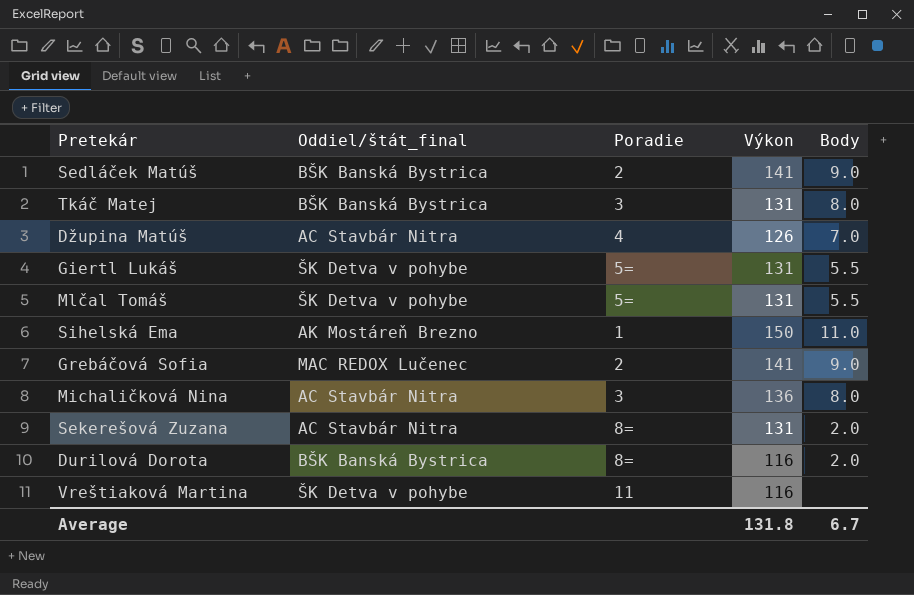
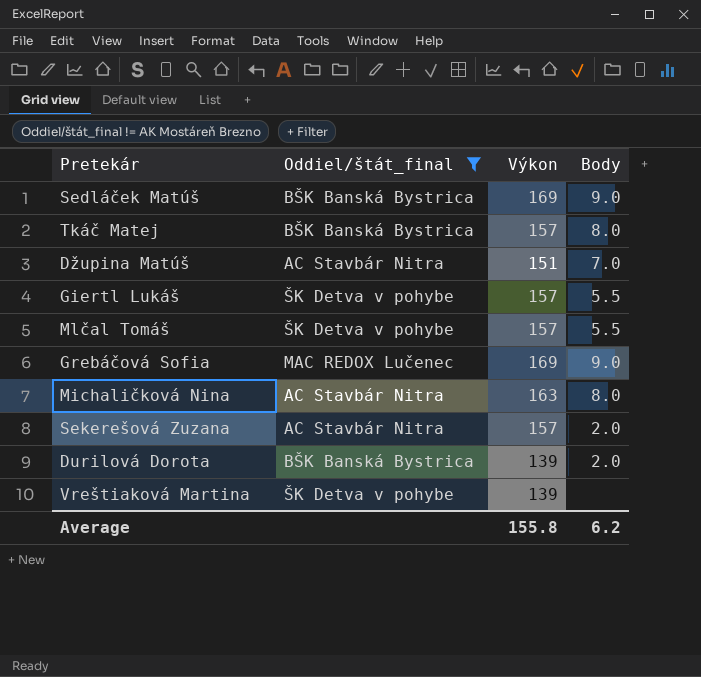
filter: none -> Oddiel/štát_final != AK Mostáreň Brezno
column Poradie | position: 3 -> none
Sedláček Matúš | Výkon: 141 -> 169
Tkáč Matej | Výkon: 131 -> 157
Džupina Matúš | Výkon: 126 -> 151
Giertl Lukáš | Výkon: 131 -> 157
Mlčal Tomáš | Výkon: 131 -> 157
Grebáčová Sofia | Výkon: 141 -> 169
Michaličková Nina | Výkon: 136 -> 163
Sekerešová Zuzana | Výkon: 131 -> 157
Durilová Dorota | Výkon: 116 -> 139
Vreštiaková Martina | Výkon: 116 -> 139
Average | Výkon: 131.8 -> 155.8
Average | Body: 6.7 -> 6.2

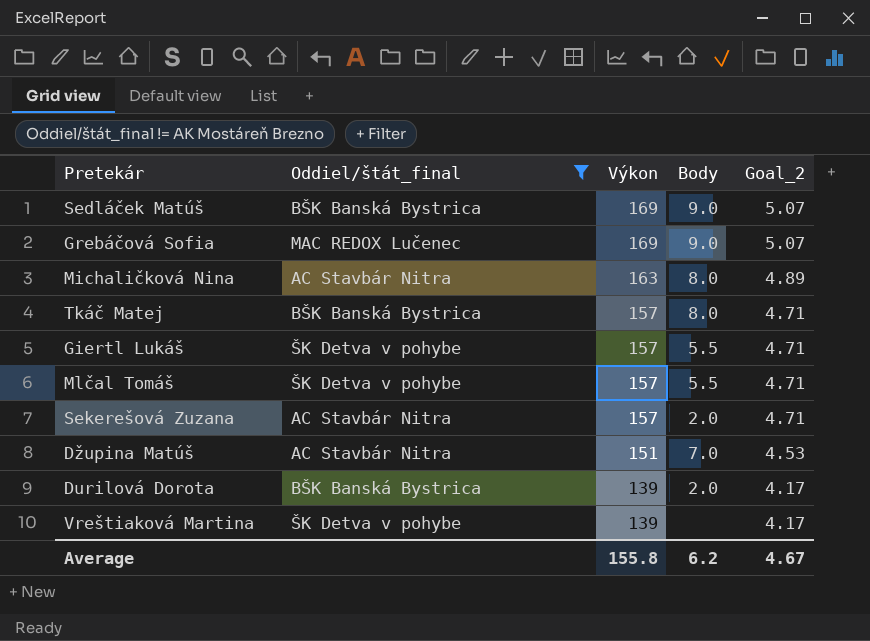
row order: none -> Výkon descending
column Goal_2 | formula: none -> [Výkon] * 0.03

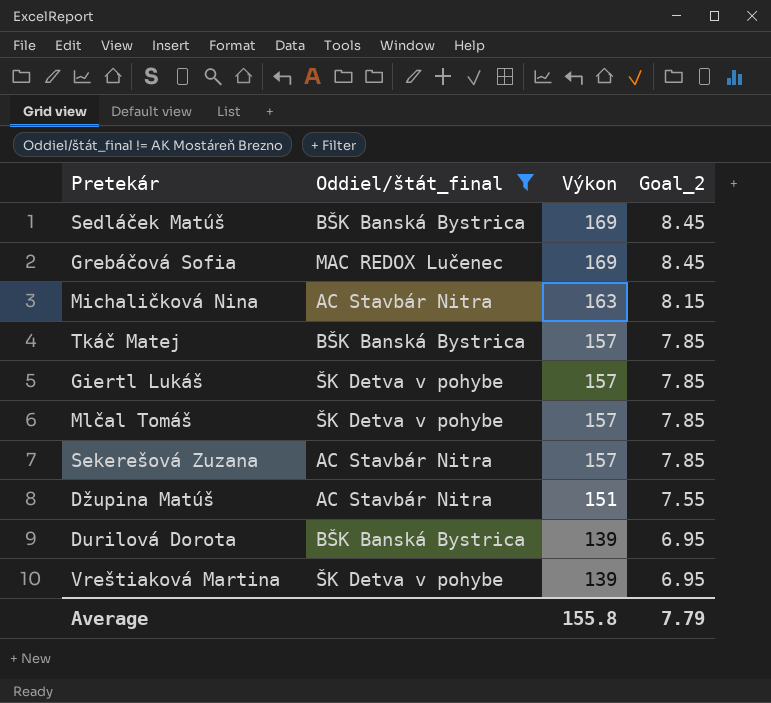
column Body | position: 4 -> none
column Goal_2 | formula: [Výkon] * 0.03 -> [Výkon] * 0.05
Average | Goal_2: 4.67 -> 7.79

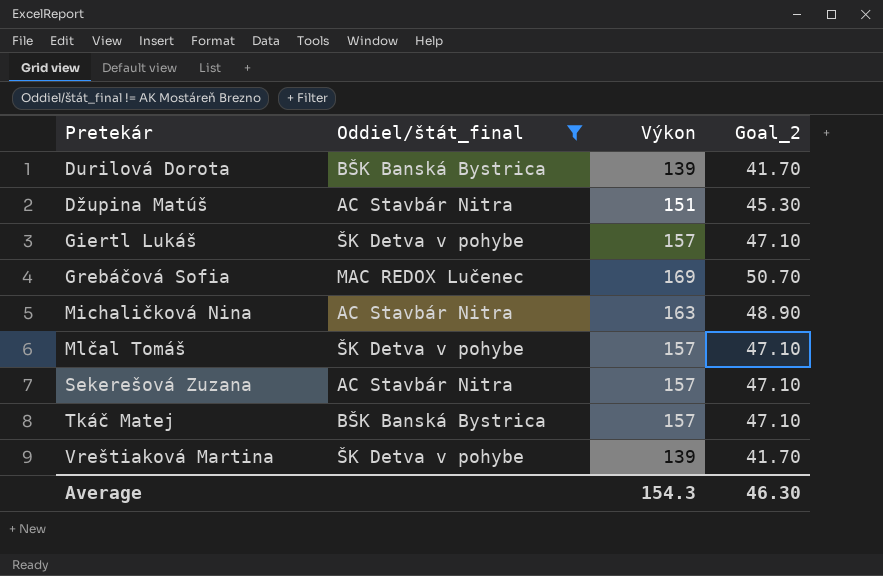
row order: Výkon descending -> Pretekár ascending
column Goal_2 | formula: [Výkon] * 0.05 -> [Výkon] * 0.3
row Sedláček Matúš: BŠK Banská Bystrica | 169 | 8.45 -> none
Average | Výkon: 155.8 -> 154.3
Average | Goal_2: 7.79 -> 46.30

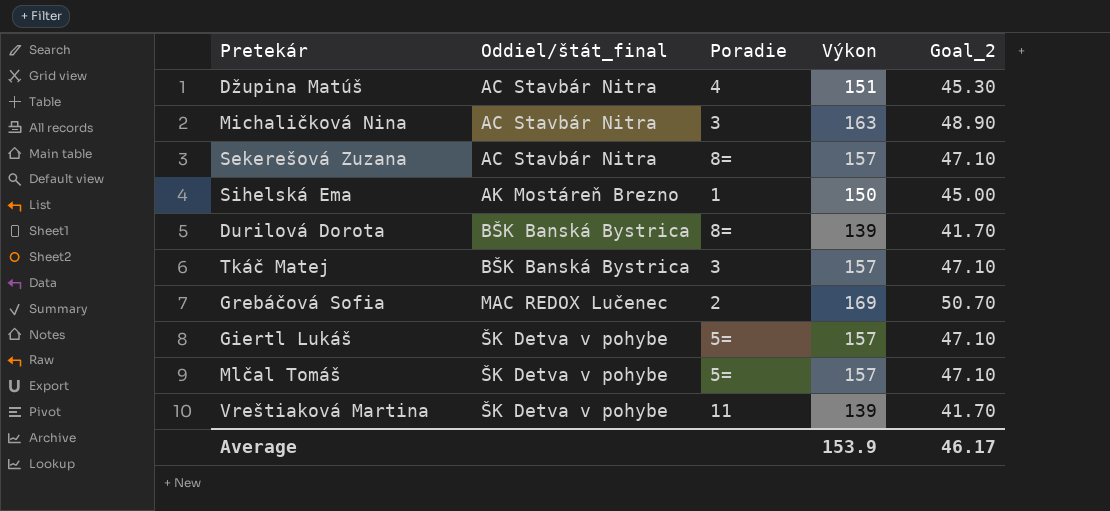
filter: Oddiel/štát_final != AK Mostáreň Brezno -> none
row order: Pretekár ascending -> Oddiel/štát_final ascending
column Poradie | position: none -> 3
Average | Výkon: 154.3 -> 153.9
Average | Goal_2: 46.30 -> 46.17

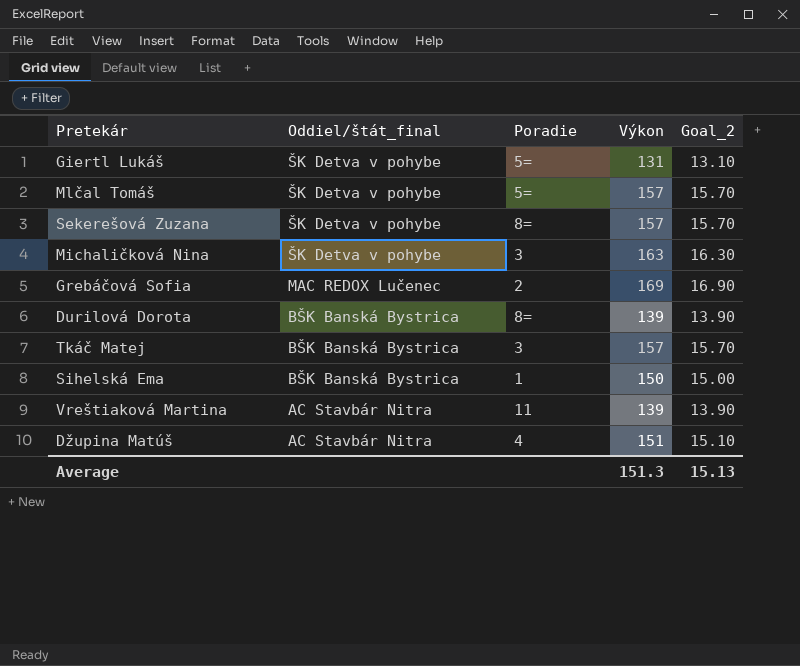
row order: Oddiel/štát_final ascending -> Oddiel/štát_final descending
column Goal_2 | formula: [Výkon] * 0.3 -> [Výkon] * 0.1
Giertl Lukáš | Výkon: 157 -> 131
Sekerešová Zuzana | Oddiel/štát_final: AC Stavbár Nitra -> ŠK Detva v pohybe
Michaličková Nina | Oddiel/štát_final: AC Stavbár Nitra -> ŠK Detva v pohybe
Sihelská Ema | Oddiel/štát_final: AK Mostáreň Brezno -> BŠK Banská Bystrica
Vreštiaková Martina | Oddiel/štát_final: ŠK Detva v pohybe -> AC Stavbár Nitra
Average | Výkon: 153.9 -> 151.3
Average | Goal_2: 46.17 -> 15.13

